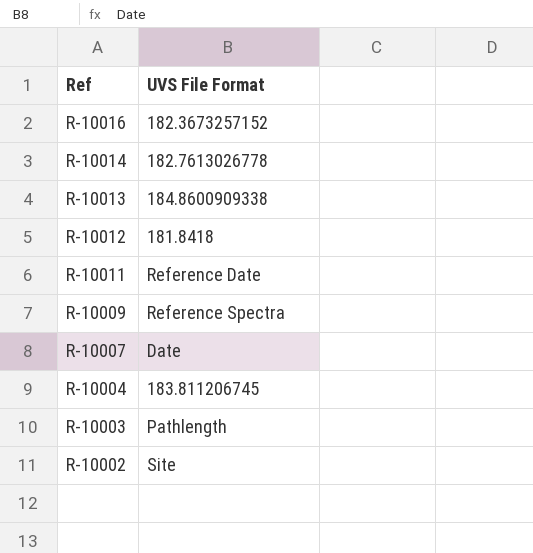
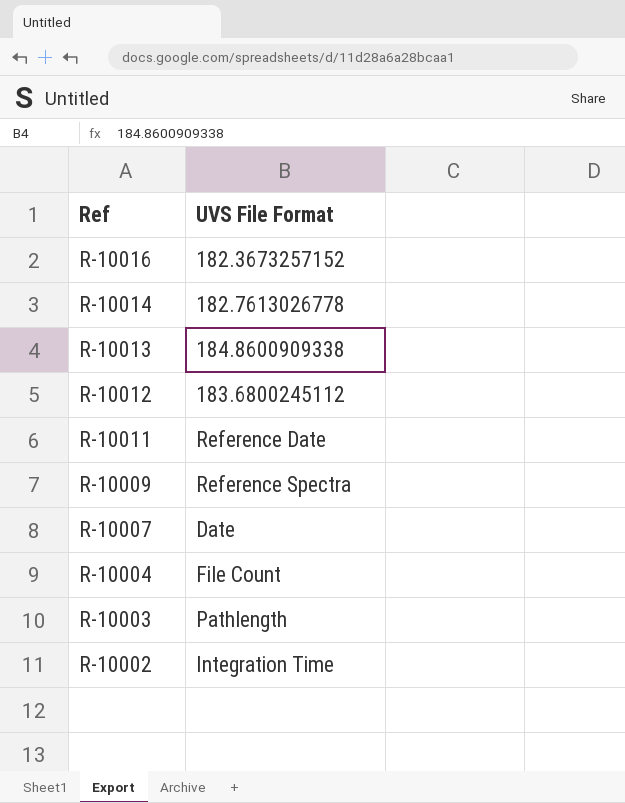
R-10012 | UVS File Format: 181.8418 -> 183.6800245112
R-10004 | UVS File Format: 183.811206745 -> File Count
R-10002 | UVS File Format: Site -> Integration Time

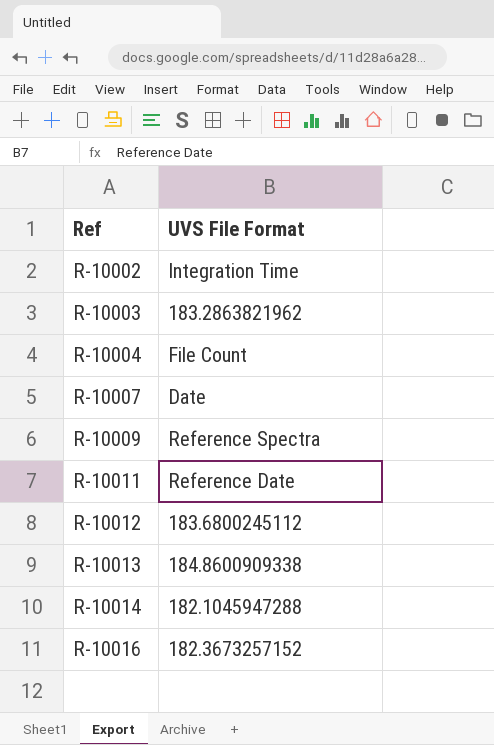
row order: Ref descending -> Ref ascending
R-10003 | UVS File Format: Pathlength -> 183.2863821962
R-10014 | UVS File Format: 182.7613026778 -> 182.1045947288

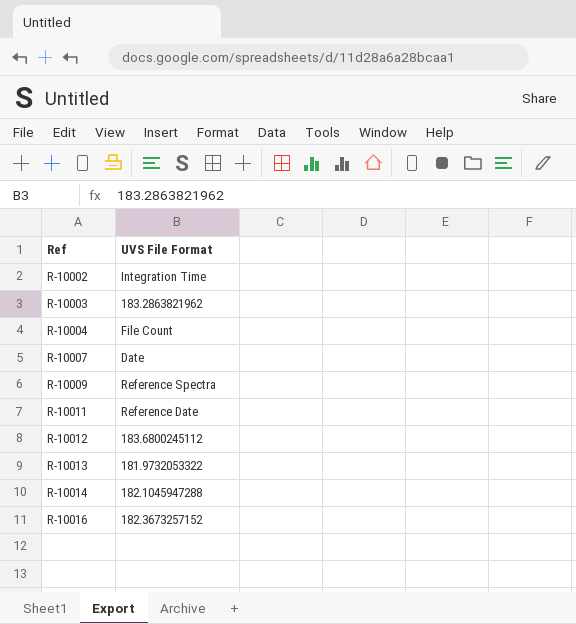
R-10013 | UVS File Format: 184.8600909338 -> 181.9732053322

